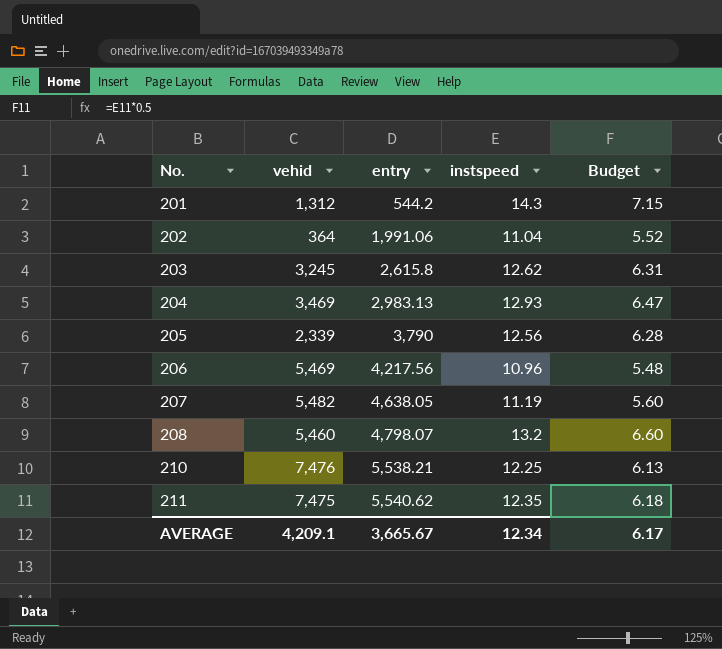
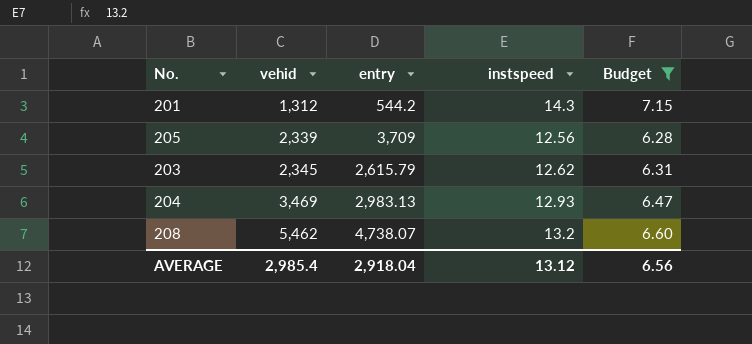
filter: none -> Budget >= 6.28
row order: No. ascending -> vehid ascending
205 | entry: 3,790 -> 3,709
203 | vehid: 3,245 -> 2,345
203 | entry: 2,615.8 -> 2,615.79
208 | vehid: 5,460 -> 5,462
208 | entry: 4,798.07 -> 4,738.07
AVERAGE | vehid: 4,209.1 -> 2,985.4
AVERAGE | entry: 3,665.67 -> 2,918.04
AVERAGE | instspeed: 12.34 -> 13.12
AVERAGE | Budget: 6.17 -> 6.56

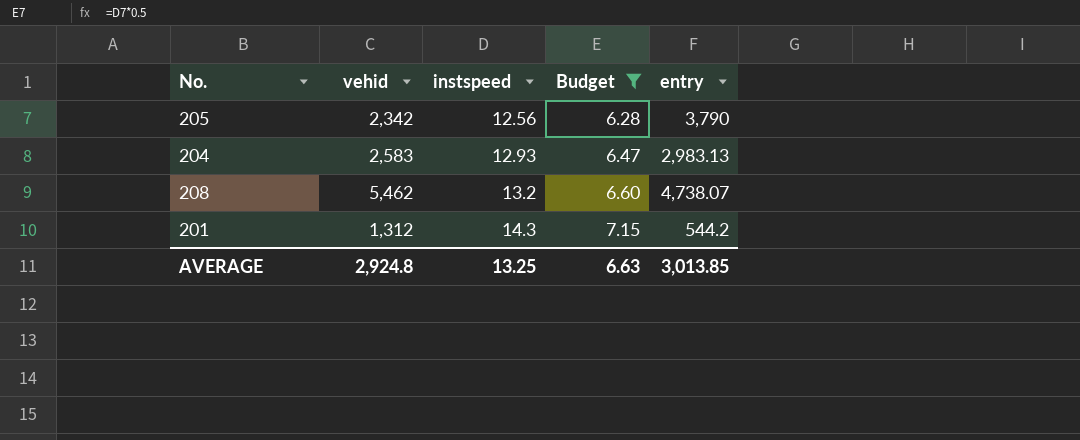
row order: vehid ascending -> instspeed ascending
column entry | position: 3 -> 5
row 203: 2,345 | 2,615.79 | 12.62 | 6.31 -> none
205 | vehid: 2,339 -> 2,342
205 | entry: 3,709 -> 3,790
204 | vehid: 3,469 -> 2,583
AVERAGE | vehid: 2,985.4 -> 2,924.8
AVERAGE | instspeed: 13.12 -> 13.25
AVERAGE | Budget: 6.56 -> 6.63
AVERAGE | entry: 2,918.04 -> 3,013.85

